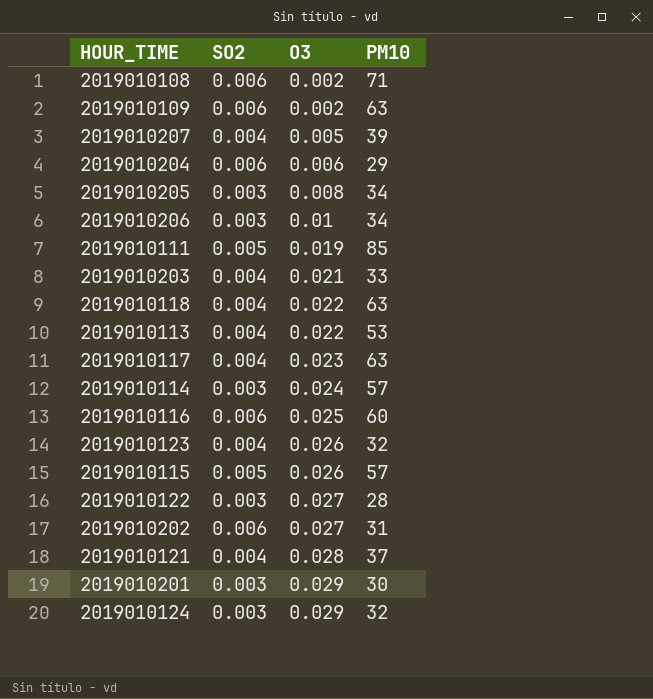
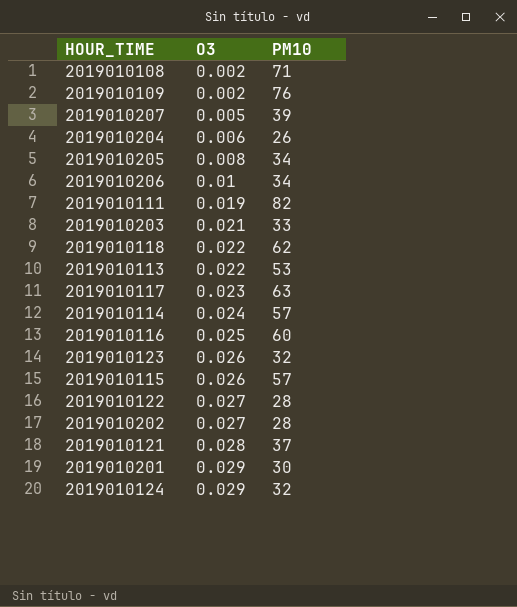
column SO2 | position: 2 -> none
2019010109 | PM10: 63 -> 76
2019010204 | PM10: 29 -> 26
2019010111 | PM10: 85 -> 82
2019010118 | PM10: 63 -> 62
2019010202 | PM10: 31 -> 28

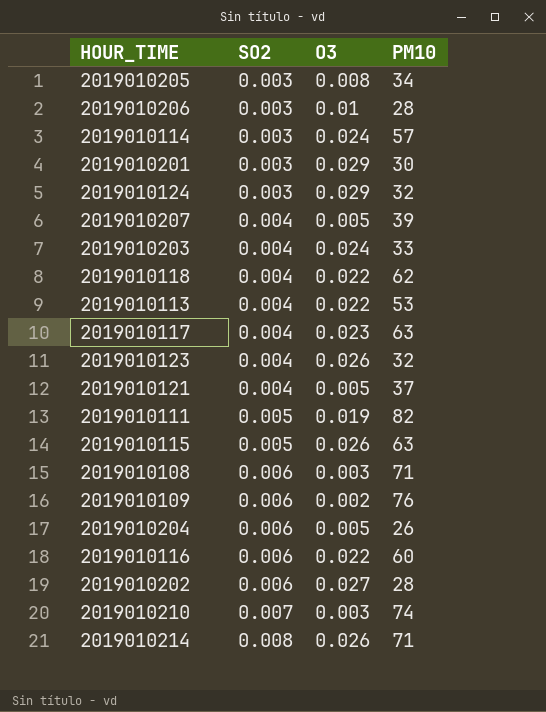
row order: O3 ascending -> SO2 ascending
column SO2 | position: none -> 2
row 2019010122: 0.027 | 28 -> none
2019010206 | PM10: 34 -> 28
2019010203 | O3: 0.021 -> 0.024
2019010121 | O3: 0.028 -> 0.005
2019010115 | PM10: 57 -> 63
2019010108 | O3: 0.002 -> 0.003
2019010204 | O3: 0.006 -> 0.005
2019010116 | O3: 0.025 -> 0.022
row 2019010210: none -> 0.007 | 0.003 | 74
row 2019010214: none -> 0.008 | 0.026 | 71

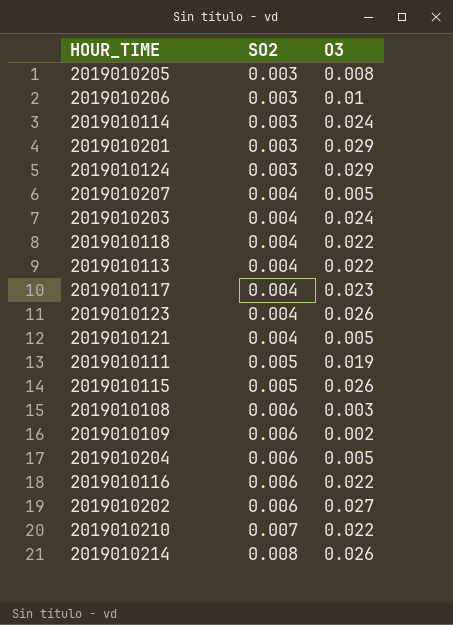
column PM10 | position: 4 -> none
2019010210 | O3: 0.003 -> 0.022

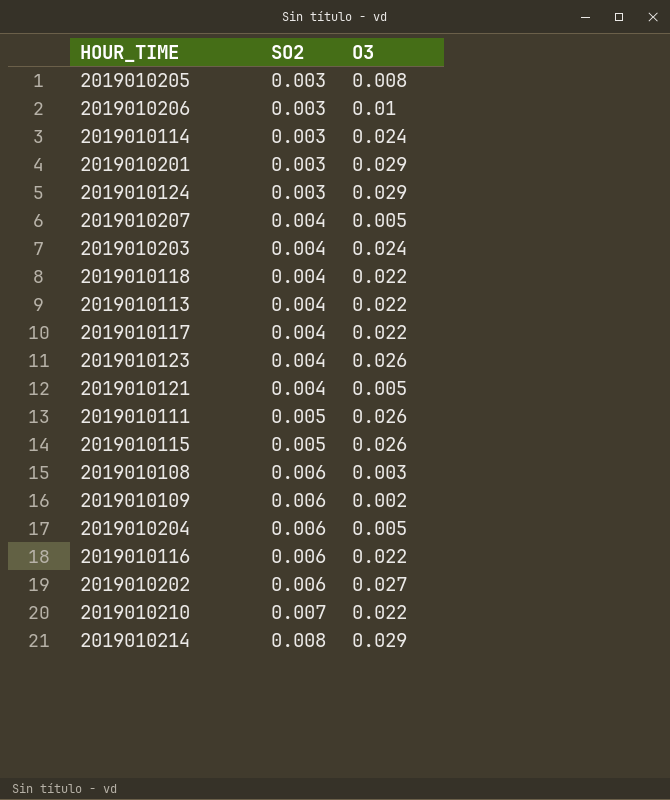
2019010117 | O3: 0.023 -> 0.022
2019010111 | O3: 0.019 -> 0.026
2019010214 | O3: 0.026 -> 0.029

